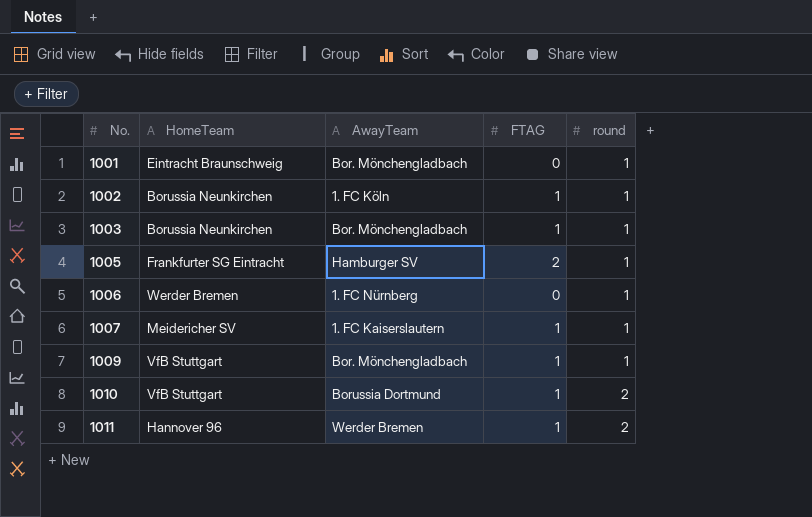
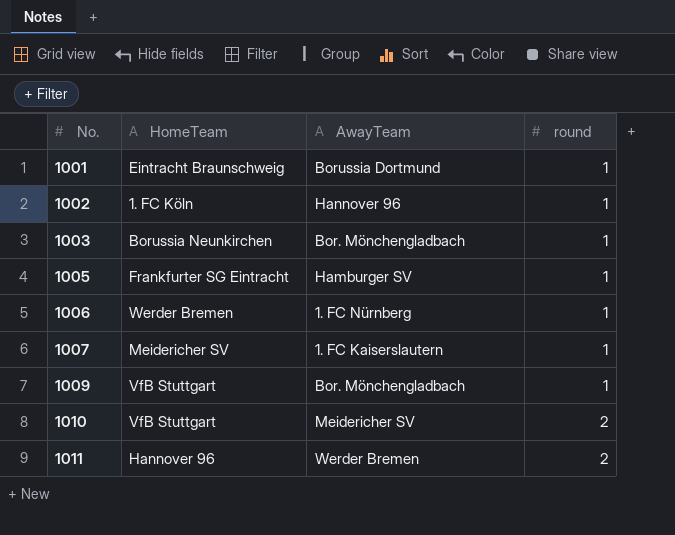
column FTAG | position: 4 -> none
1001 | AwayTeam: Bor. Mönchengladbach -> Borussia Dortmund
1002 | HomeTeam: Borussia Neunkirchen -> 1. FC Köln
1002 | AwayTeam: 1. FC Köln -> Hannover 96
1010 | AwayTeam: Borussia Dortmund -> Meidericher SV

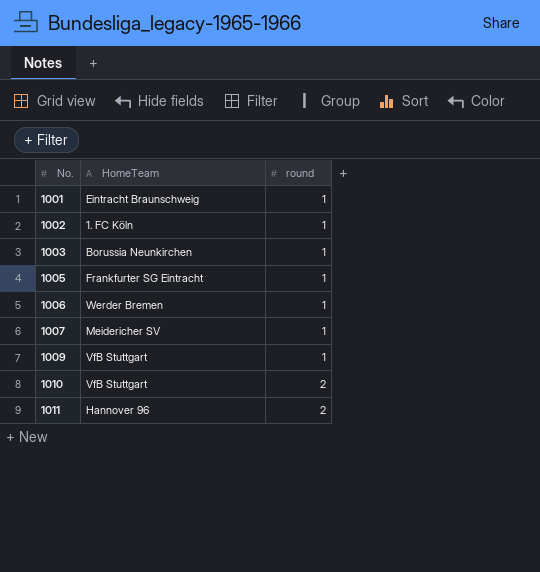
column AwayTeam | position: 3 -> none

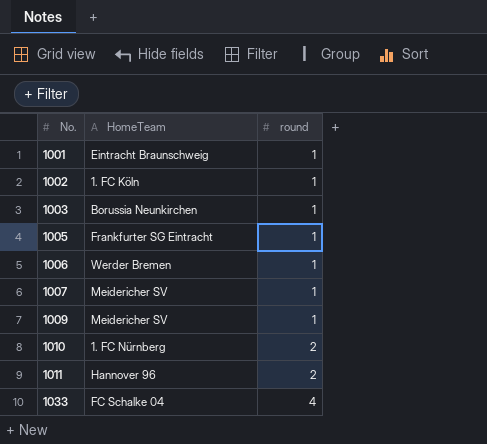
1009 | HomeTeam: VfB Stuttgart -> Meidericher SV
1010 | HomeTeam: VfB Stuttgart -> 1. FC Nürnberg
row 1033: none -> FC Schalke 04 | 4

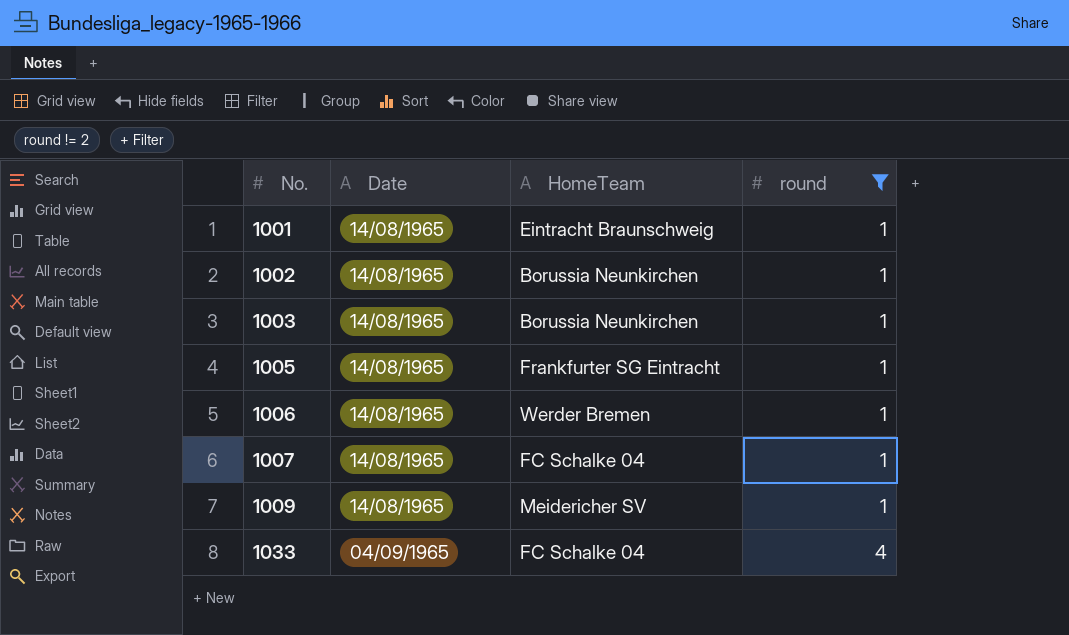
filter: none -> round != 2
column Date | position: none -> 2
1002 | HomeTeam: 1. FC Köln -> Borussia Neunkirchen
1007 | HomeTeam: Meidericher SV -> FC Schalke 04

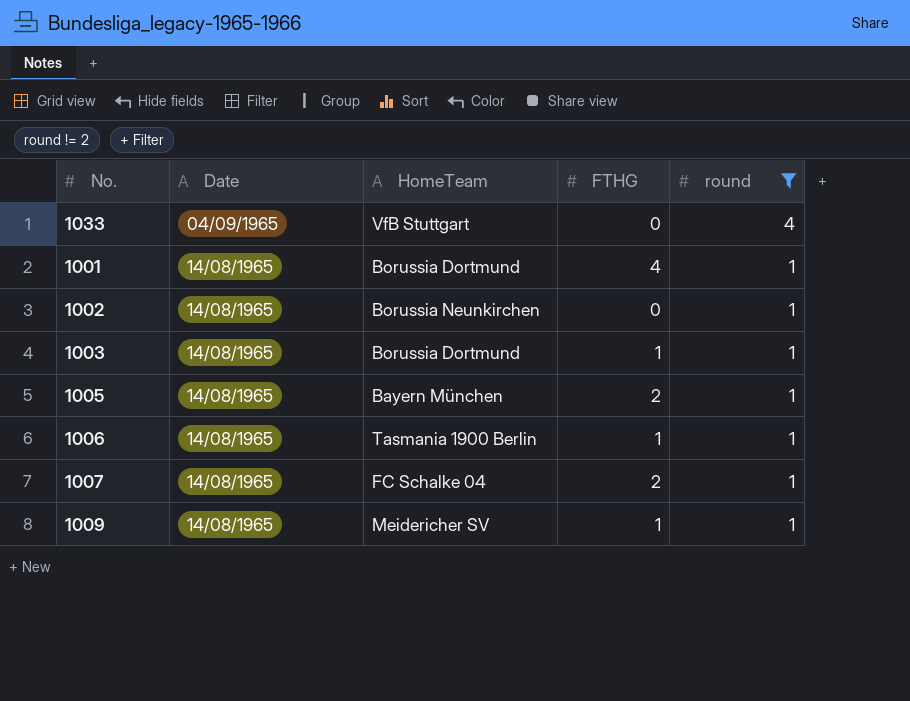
row order: No. ascending -> Date descending
column FTHG | position: none -> 4
1033 | HomeTeam: FC Schalke 04 -> VfB Stuttgart
1001 | HomeTeam: Eintracht Braunschweig -> Borussia Dortmund
1003 | HomeTeam: Borussia Neunkirchen -> Borussia Dortmund
1005 | HomeTeam: Frankfurter SG Eintracht -> Bayern München
1006 | HomeTeam: Werder Bremen -> Tasmania 1900 Berlin

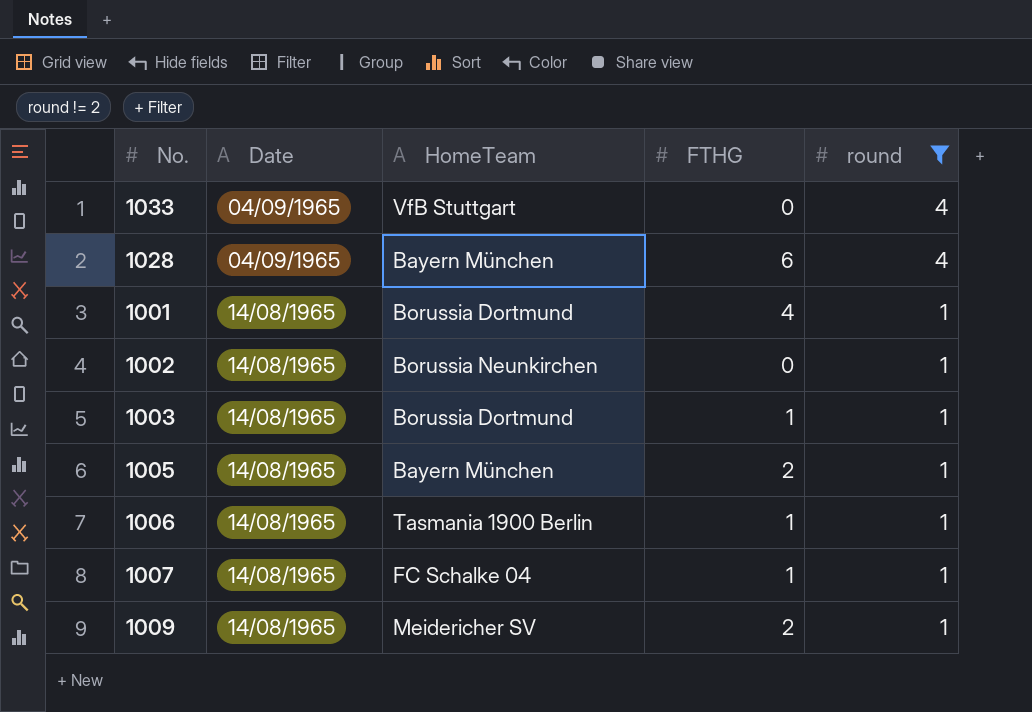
row 1028: none -> 04/09/1965 | Bayern München | 6 | 4
1007 | FTHG: 2 -> 1
1009 | FTHG: 1 -> 2

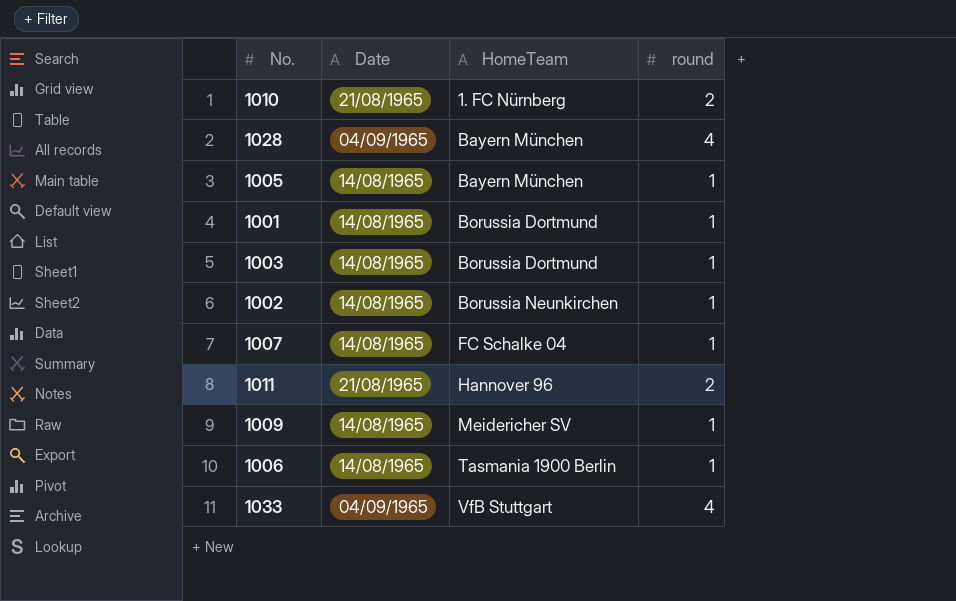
filter: round != 2 -> none
row order: Date descending -> HomeTeam ascending
column FTHG | position: 4 -> none

